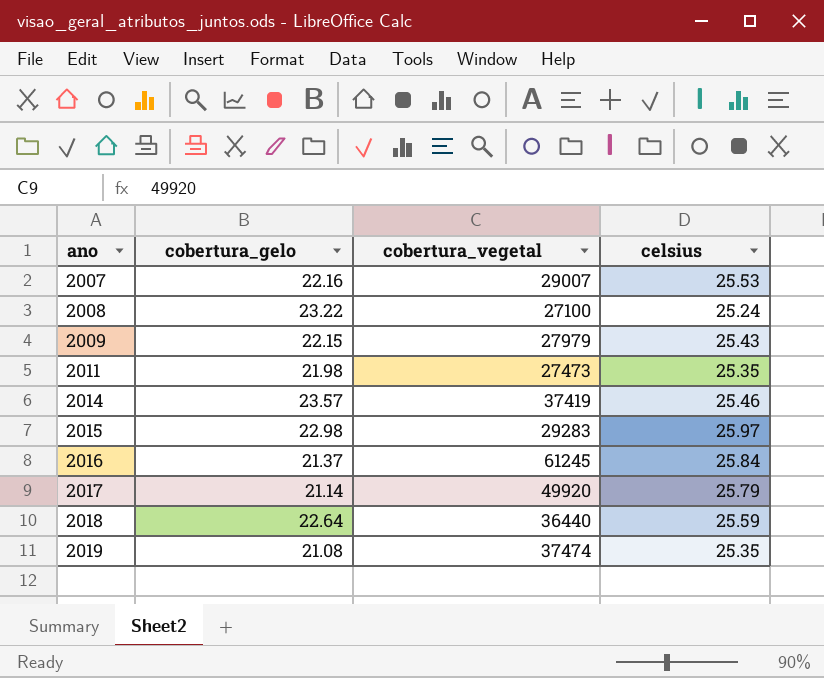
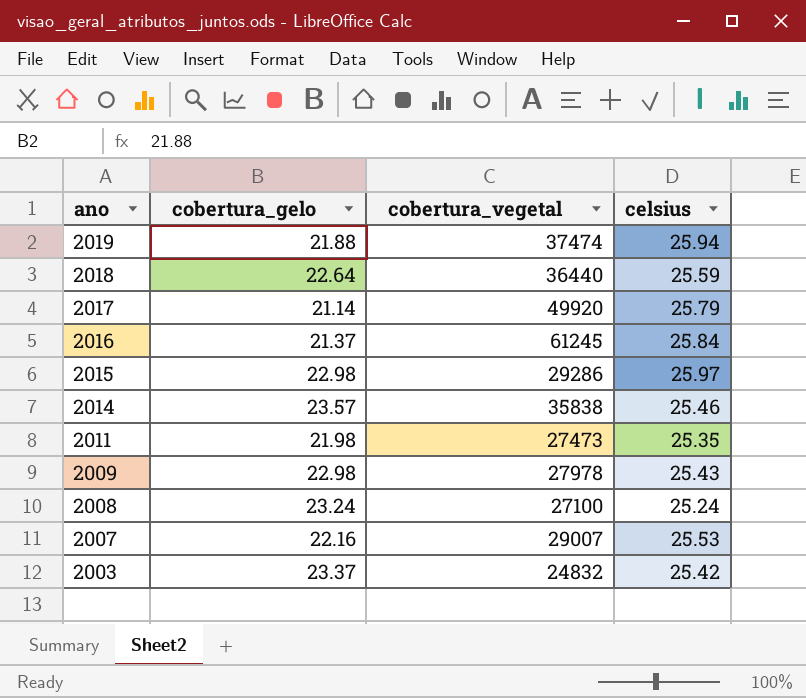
row order: ano ascending -> ano descending
2019 | cobertura_gelo: 21.08 -> 21.88
2019 | celsius: 25.35 -> 25.94
2015 | cobertura_vegetal: 29283 -> 29286
2014 | cobertura_vegetal: 37419 -> 35838
2009 | cobertura_gelo: 22.15 -> 22.98
2009 | cobertura_vegetal: 27979 -> 27978
2008 | cobertura_gelo: 23.22 -> 23.24
row 2003: none -> 23.37 | 24832 | 25.42

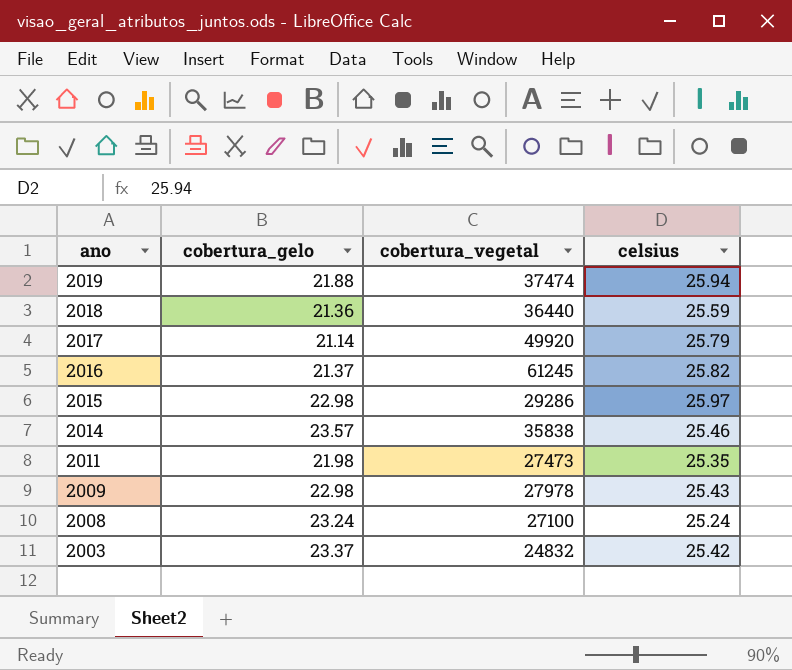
row 2007: 22.16 | 29007 | 25.53 -> none
2018 | cobertura_gelo: 22.64 -> 21.36
2016 | celsius: 25.84 -> 25.82

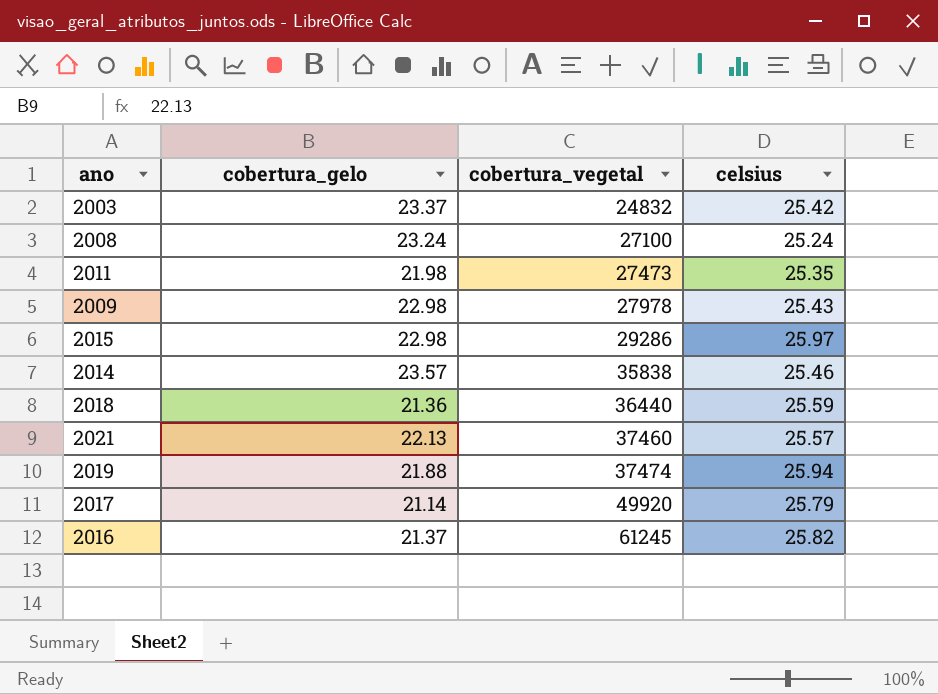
row order: ano descending -> cobertura_vegetal ascending
row 2021: none -> 22.13 | 37460 | 25.57

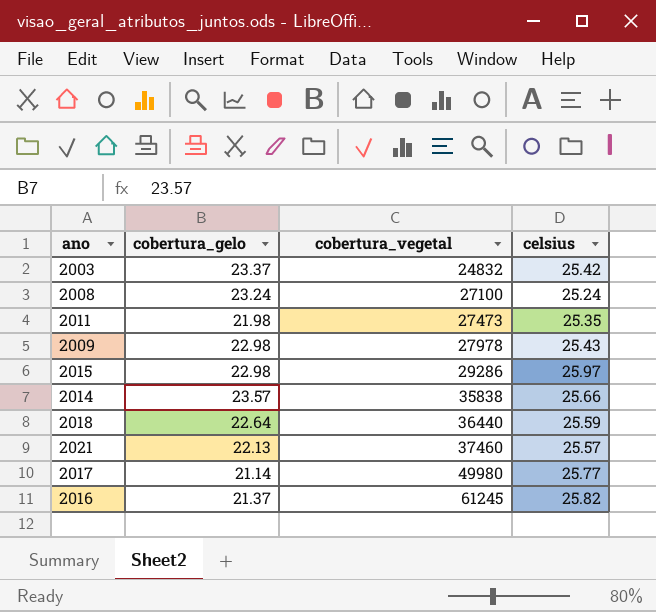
row 2019: 21.88 | 37474 | 25.94 -> none
2014 | celsius: 25.46 -> 25.66
2018 | cobertura_gelo: 21.36 -> 22.64
2017 | cobertura_vegetal: 49920 -> 49980
2017 | celsius: 25.79 -> 25.77

